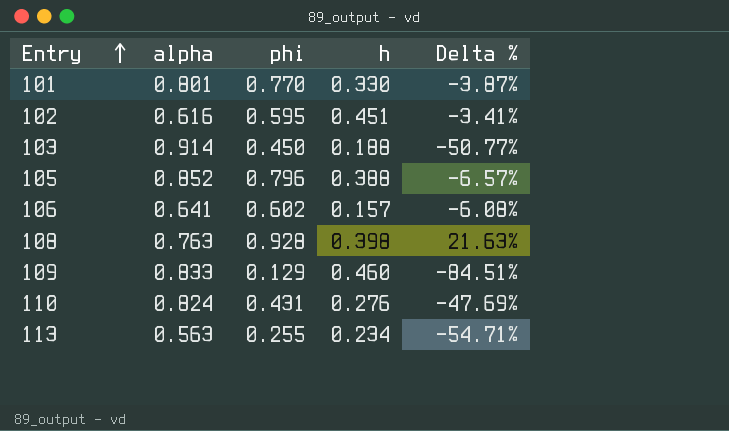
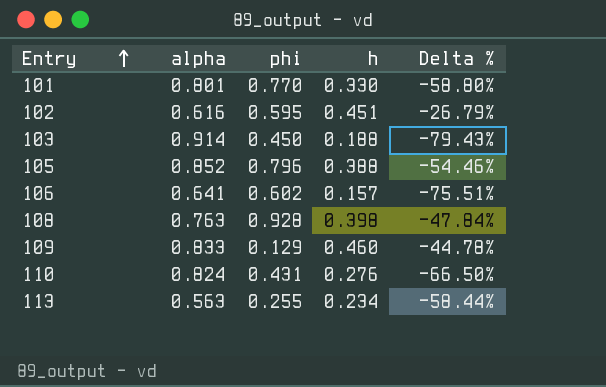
column Delta % | formula: ([phi] - [alpha]) / [alpha] -> ([h] - [alpha]) / [alpha]

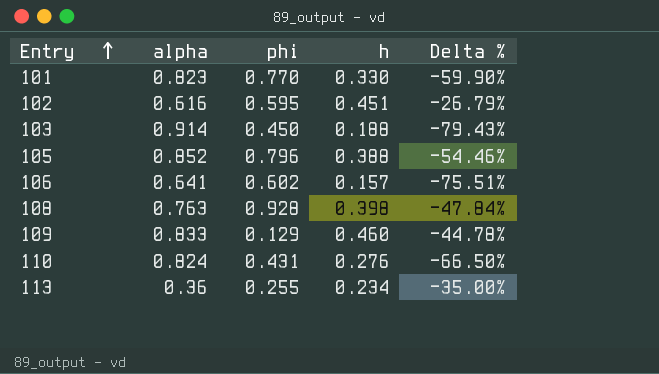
101 | alpha: 0.801 -> 0.823
101 | Delta %: -58.80% -> -59.90%
113 | alpha: 0.563 -> 0.36
113 | Delta %: -58.44% -> -35.00%

